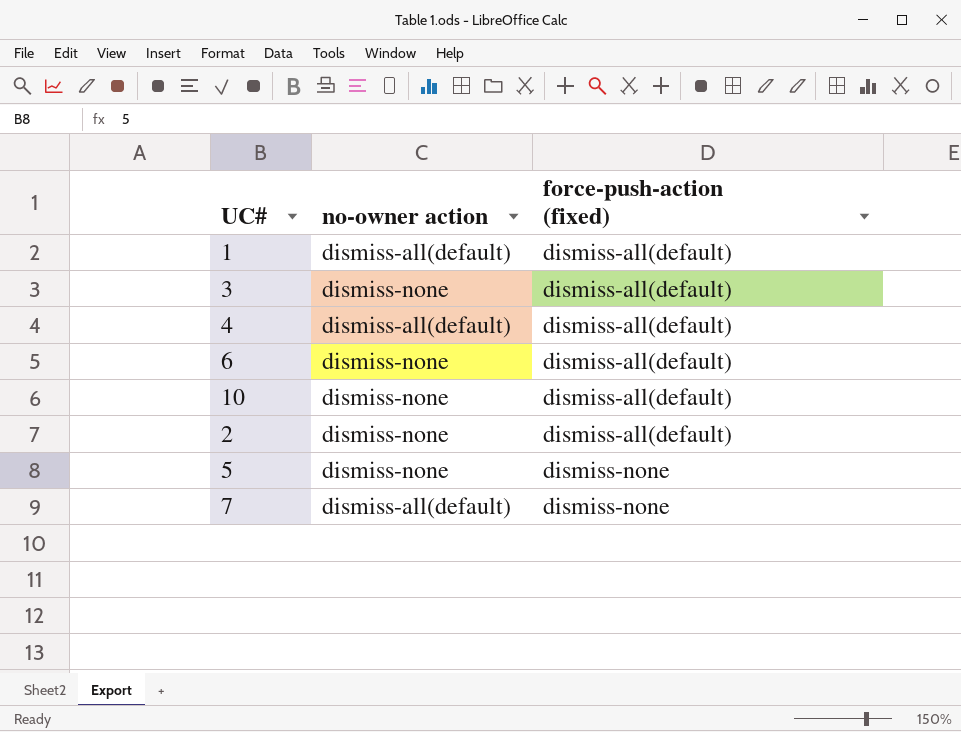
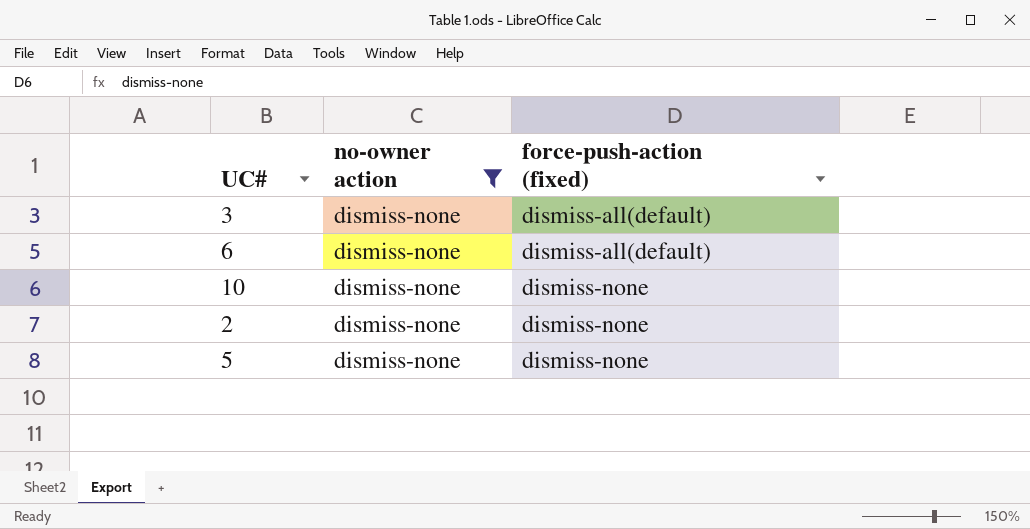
filter: none -> no-owner action = dismiss-none
10 | force-push-action (fixed): dismiss-all(default) -> dismiss-none
2 | force-push-action (fixed): dismiss-all(default) -> dismiss-none

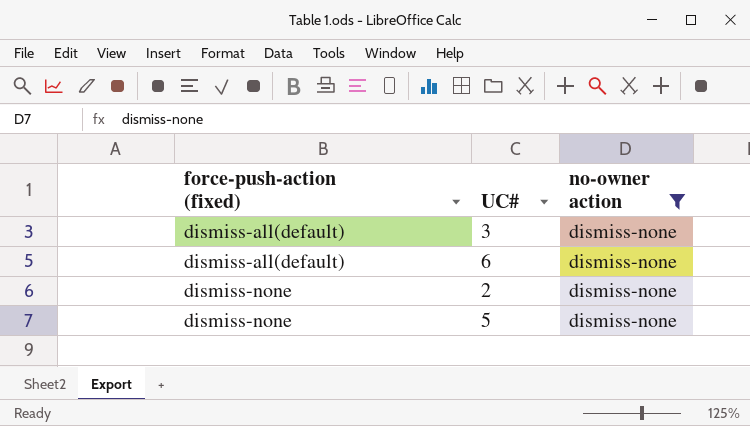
column force-push-action (fixed) | position: 3 -> 1
row 10: dismiss-none | dismiss-none -> none

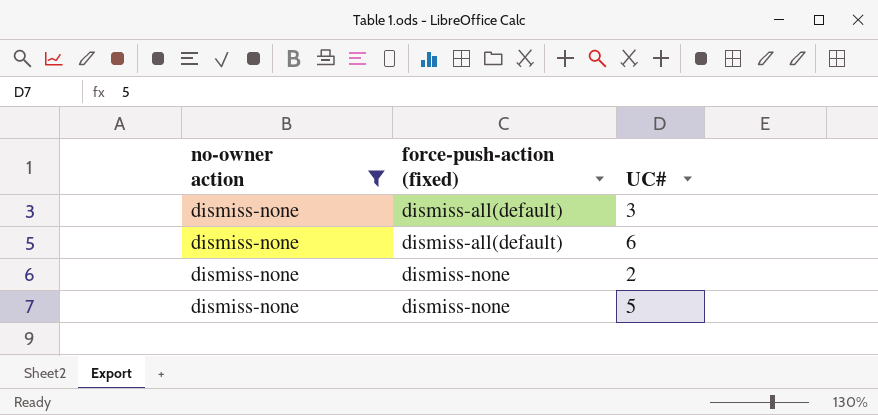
column no-owner action | position: 3 -> 1

